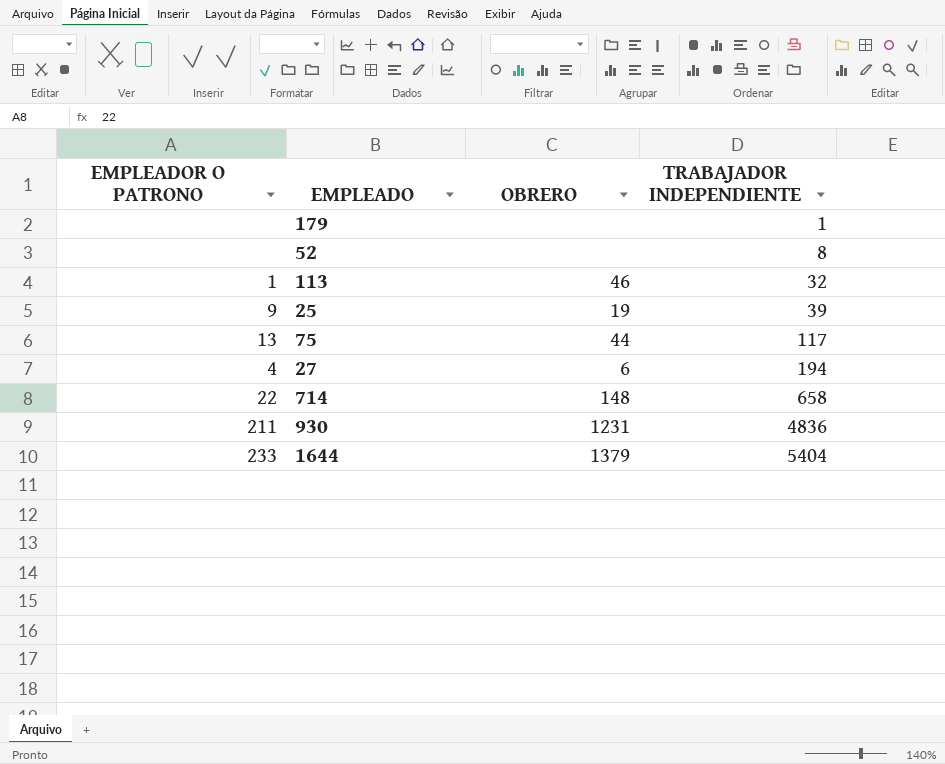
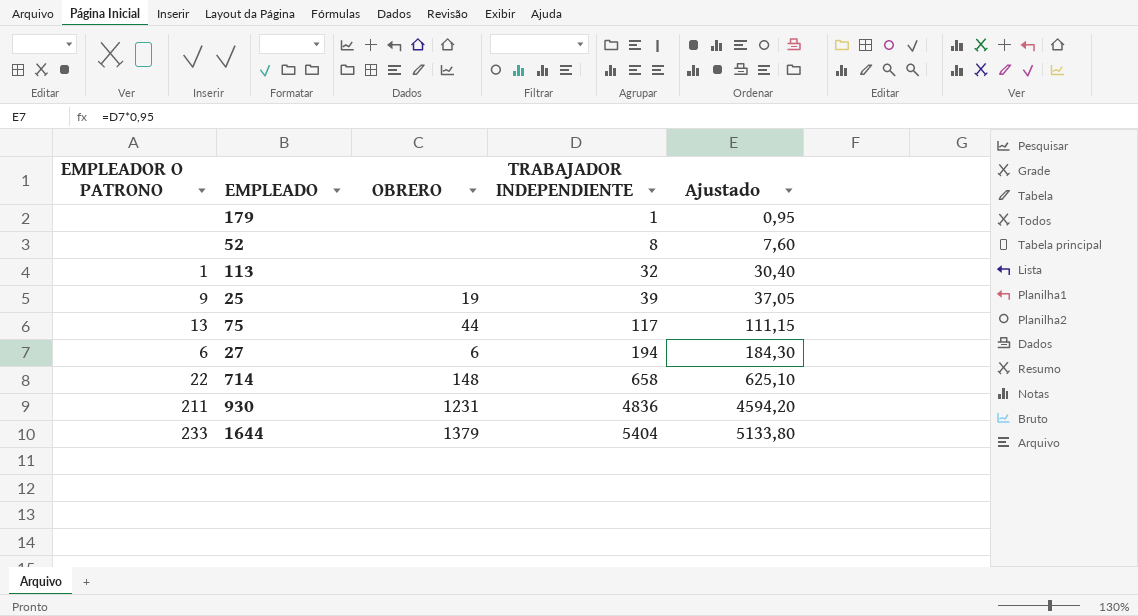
column Ajustado | formula: none -> [TRABAJADOR INDEPENDIENTE] * 0,95
113 | OBRERO: 46 -> none
27 | EMPLEADOR O PATRONO: 4 -> 6

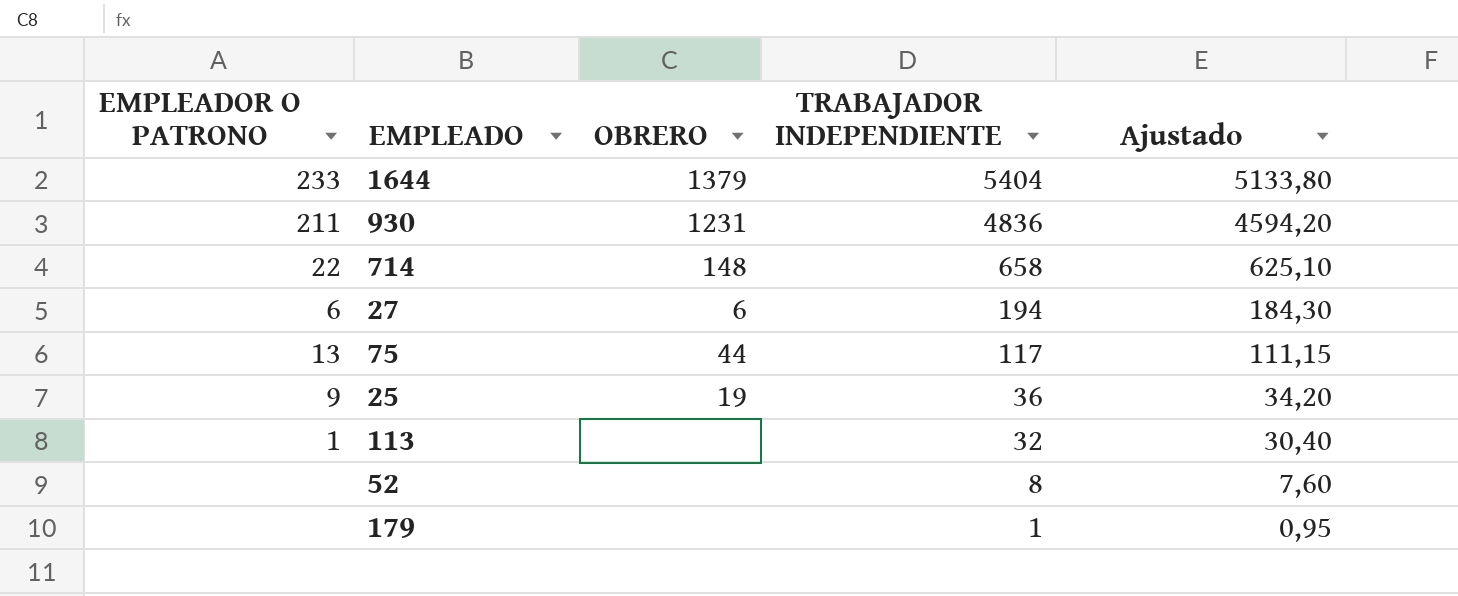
row order: TRABAJADOR INDEPENDIENTE ascending -> TRABAJADOR INDEPENDIENTE descending
25 | TRABAJADOR INDEPENDIENTE: 39 -> 36
25 | Ajustado: 37,05 -> 34,20

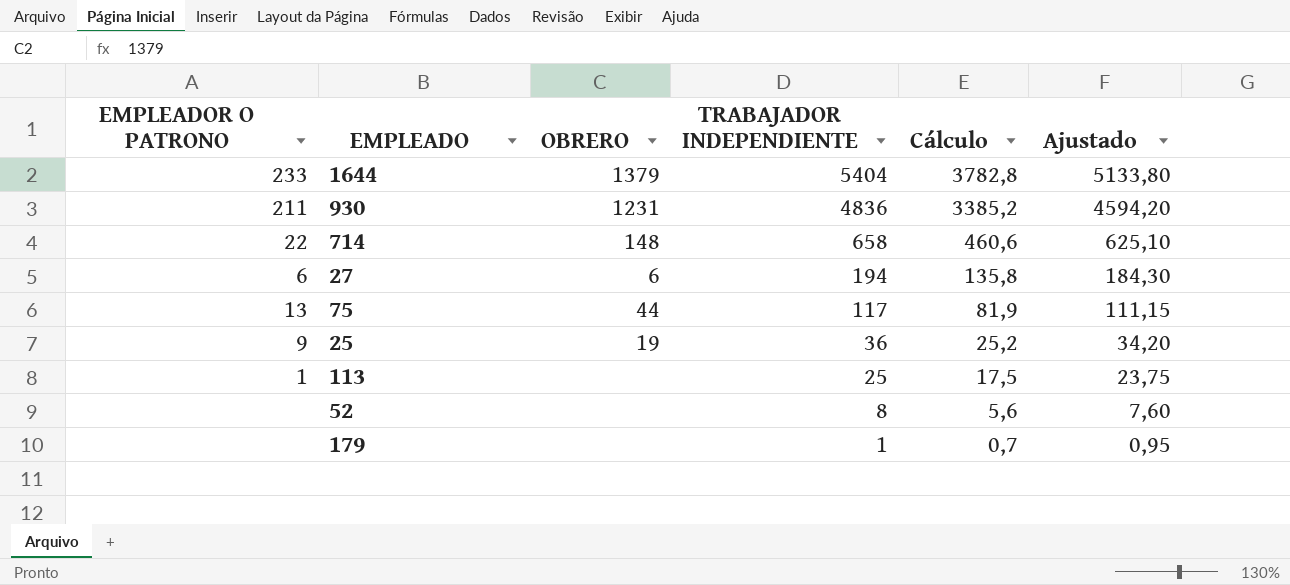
column Cálculo | formula: none -> [TRABAJADOR INDEPENDIENTE] * 0,7
113 | TRABAJADOR INDEPENDIENTE: 32 -> 25
113 | Ajustado: 30,40 -> 23,75

